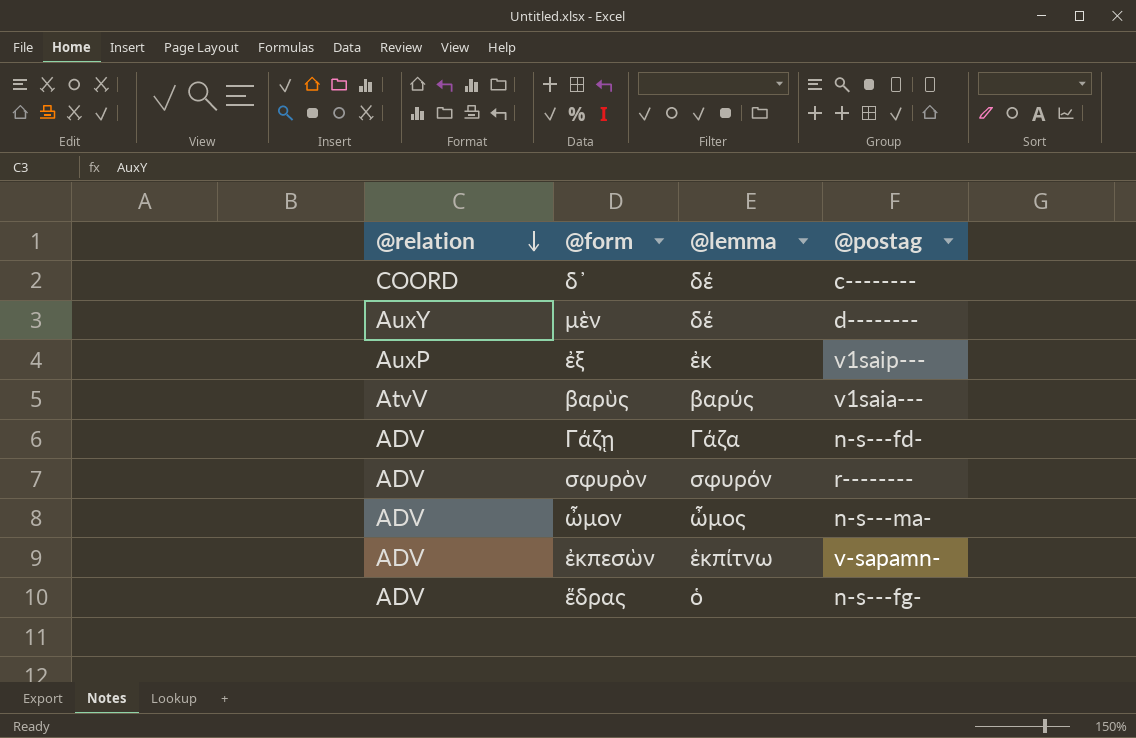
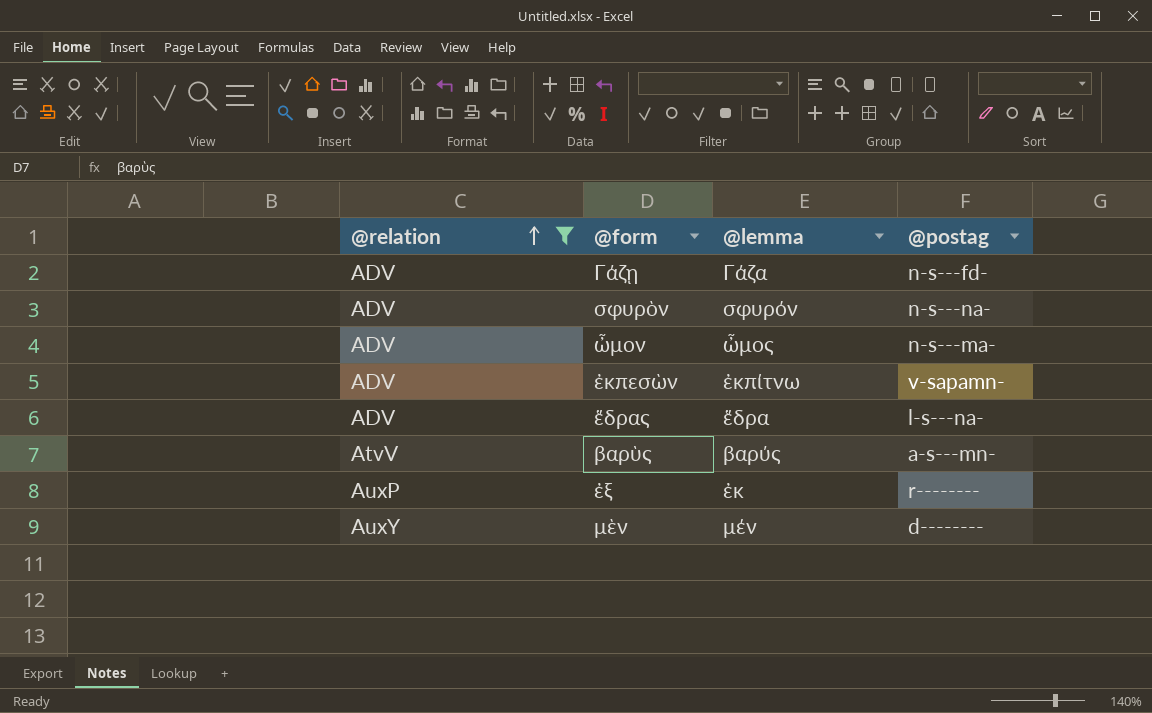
filter: none -> @relation != COORD
row order: @relation descending -> @relation ascending
σφυρὸν | @postag: r-------- -> n-s---na-
ἕδρας | @lemma: ὁ -> ἕδρα
ἕδρας | @postag: n-s---fg- -> l-s---na-
βαρὺς | @postag: v1saia--- -> a-s---mn-
ἐξ | @postag: v1saip--- -> r--------
μὲν | @lemma: δέ -> μέν

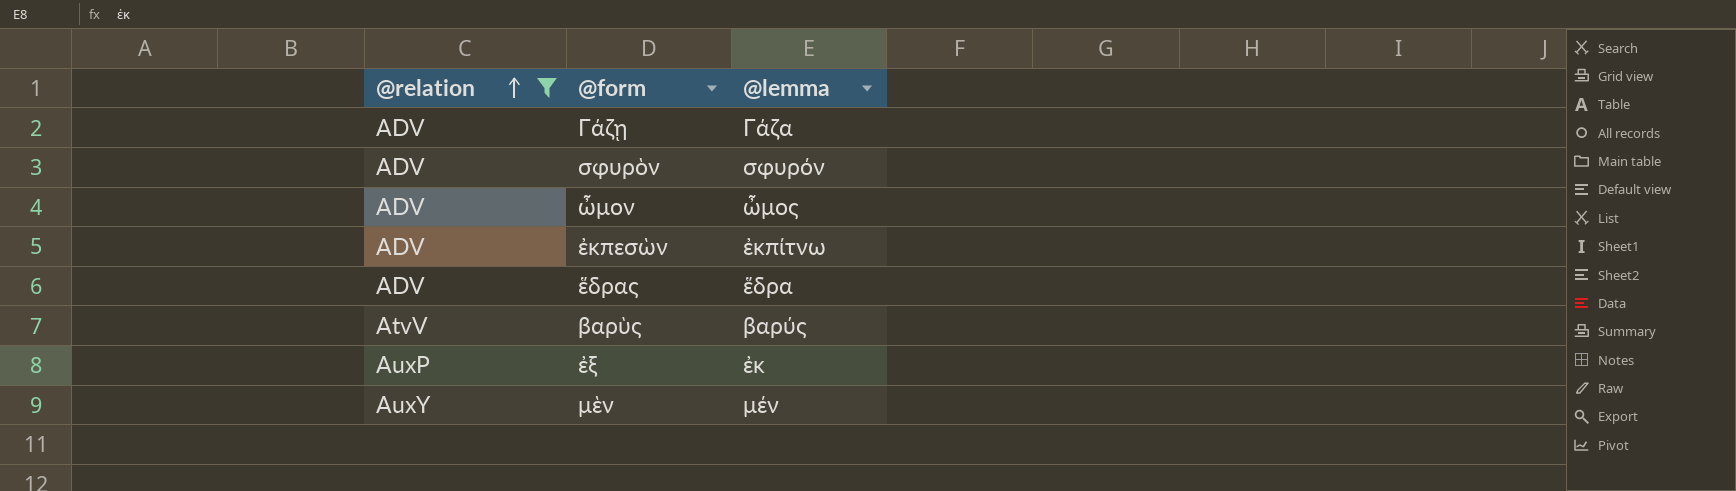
column @postag | position: 4 -> none

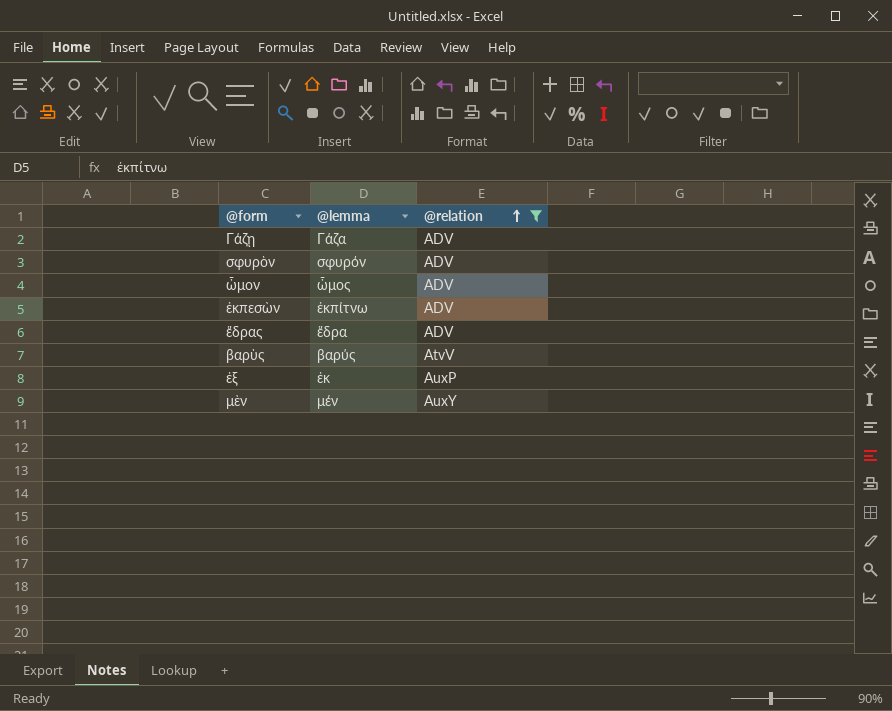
column @relation | position: 1 -> 3

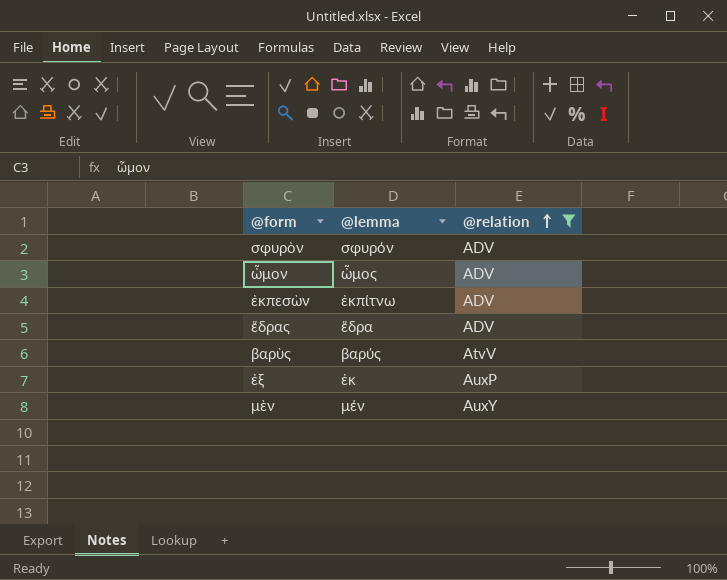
row Γάζῃ: Γάζα | ADV -> none

